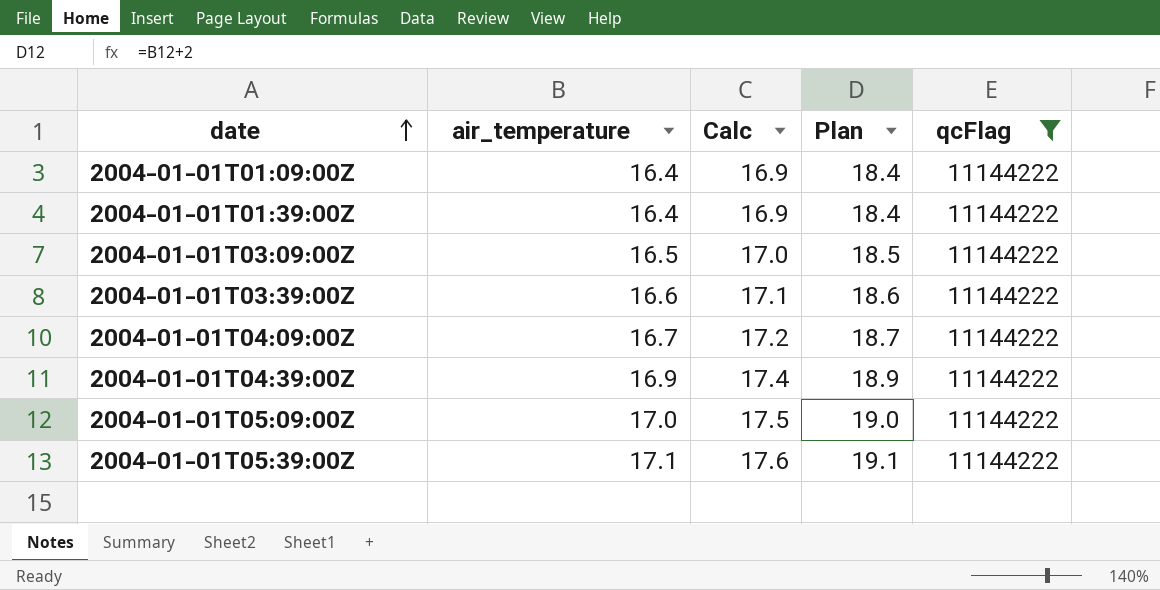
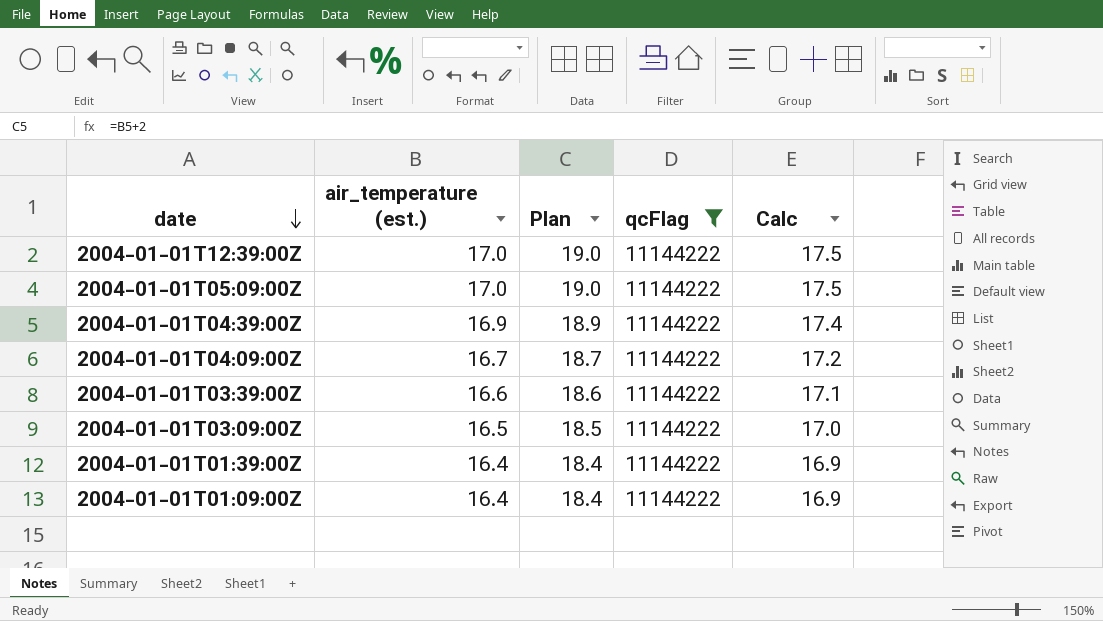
row order: date ascending -> date descending
column name: air_temperature -> air_temperature (est.)
column Calc | position: 3 -> 5
row 2004-01-01T05:39:00Z: 17.1 | 17.6 | 19.1 | 11144222 -> none
row 2004-01-01T12:39:00Z: none -> 17.0 | 19.0 | 11144222 | 17.5

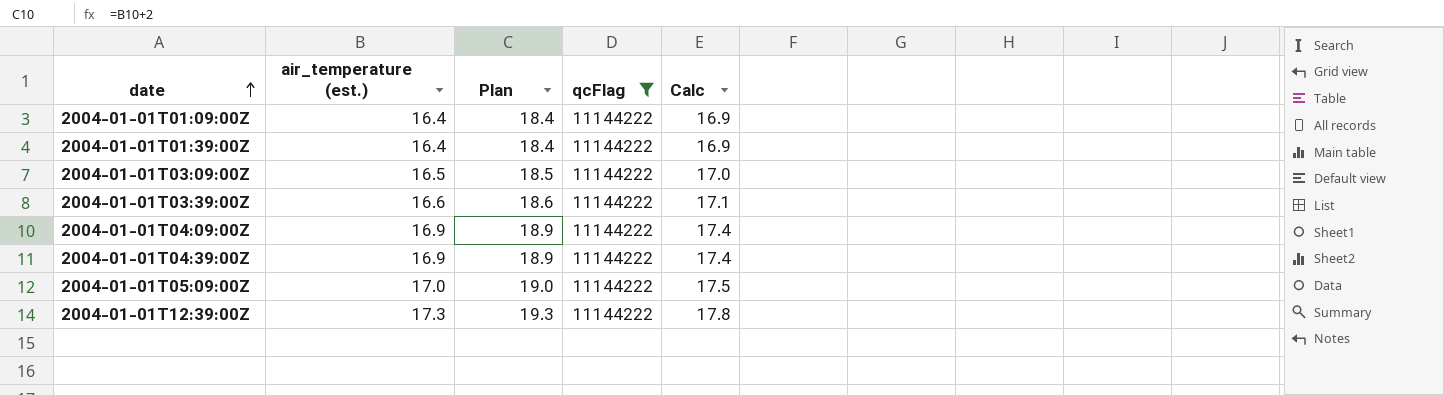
row order: date descending -> date ascending
2004-01-01T04:09:00Z | air_temperature (est.): 16.7 -> 16.9
2004-01-01T04:09:00Z | Plan: 18.7 -> 18.9
2004-01-01T04:09:00Z | Calc: 17.2 -> 17.4
2004-01-01T12:39:00Z | air_temperature (est.): 17.0 -> 17.3
2004-01-01T12:39:00Z | Plan: 19.0 -> 19.3
2004-01-01T12:39:00Z | Calc: 17.5 -> 17.8

